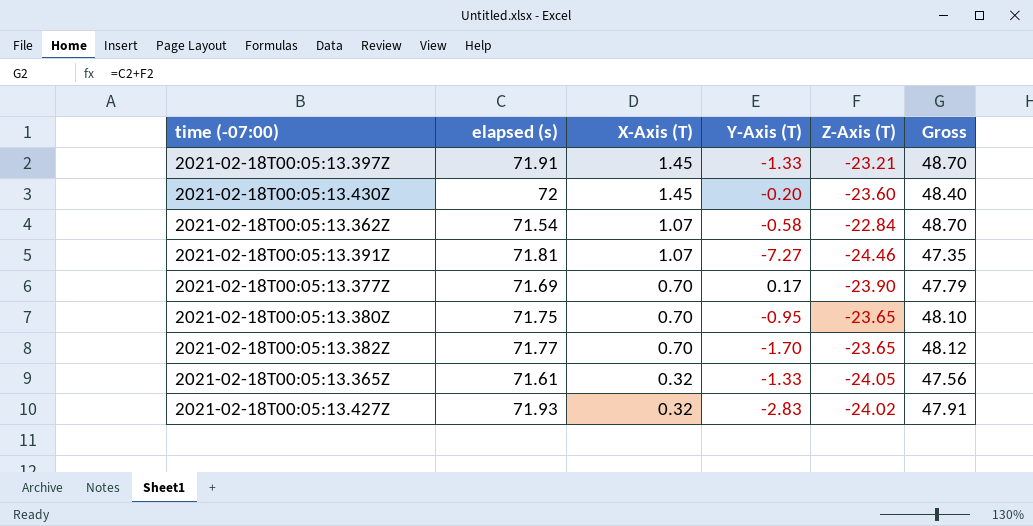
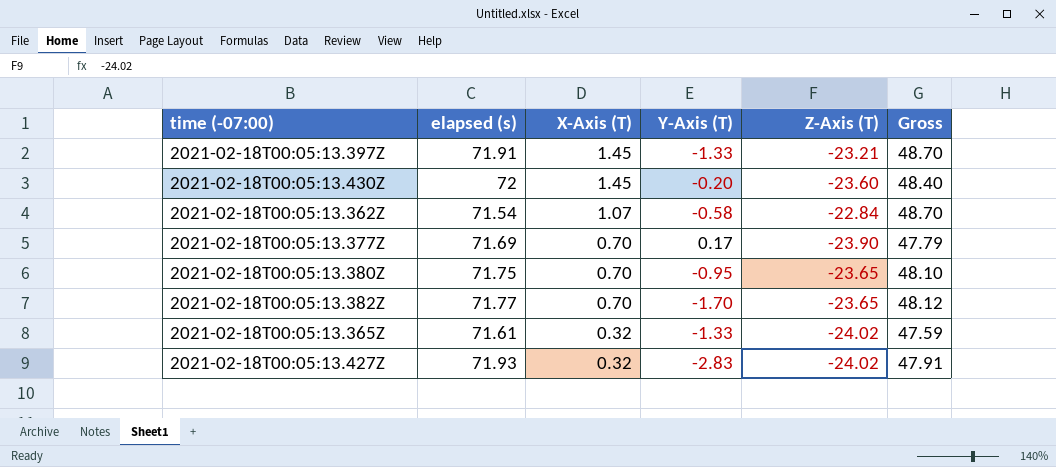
row 2021-02-18T00:05:13.391Z: 71.81 | 1.07 | -7.27 | -24.46 | 47.35 -> none
2021-02-18T00:05:13.365Z | Z-Axis (T): -24.05 -> -24.02
2021-02-18T00:05:13.365Z | Gross: 47.56 -> 47.59

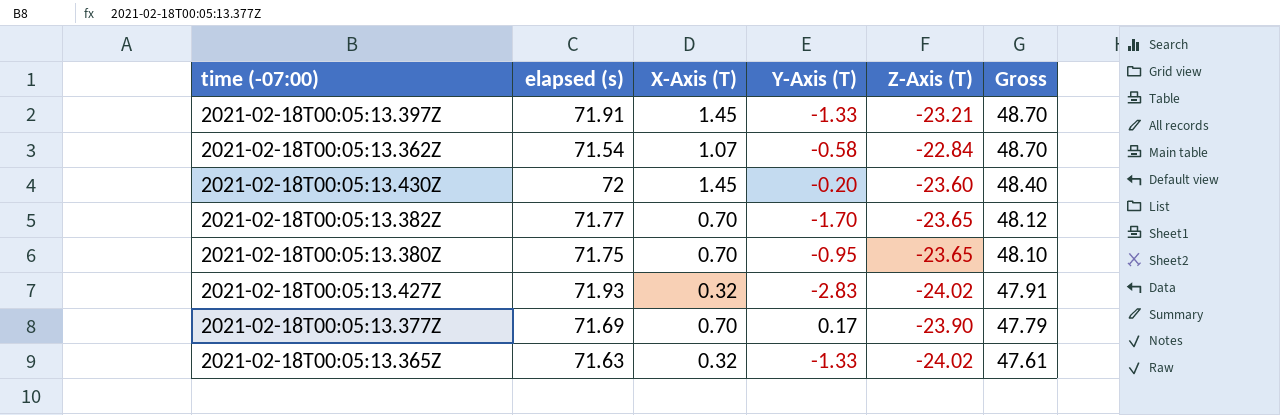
row order: X-Axis (T) descending -> Gross descending
2021-02-18T00:05:13.365Z | elapsed (s): 71.61 -> 71.63
2021-02-18T00:05:13.365Z | Gross: 47.59 -> 47.61

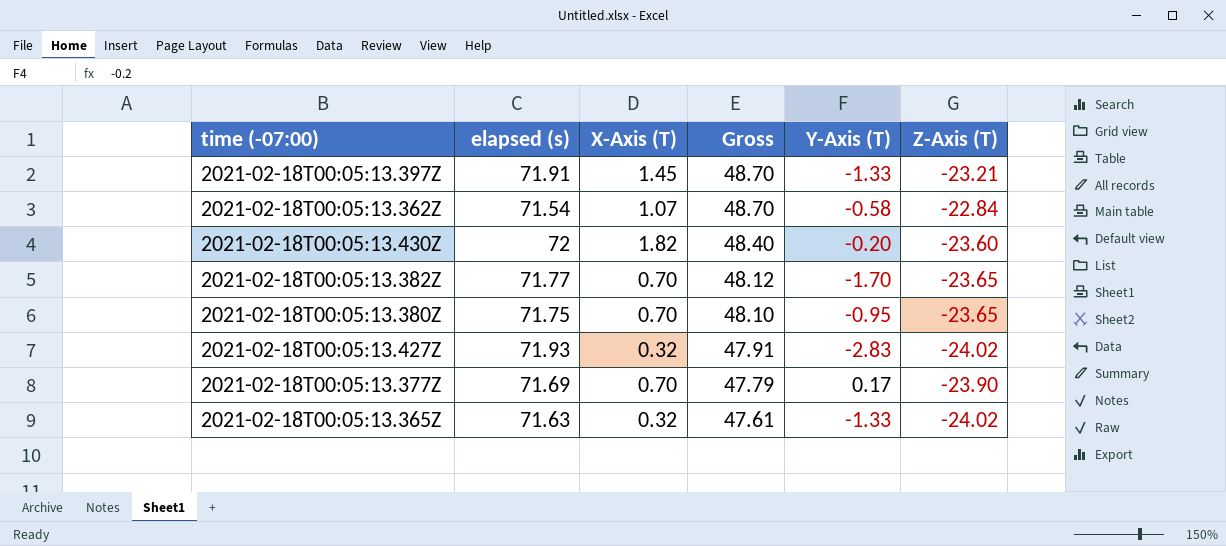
column Gross | position: 6 -> 4
2021-02-18T00:05:13.430Z | X-Axis (T): 1.45 -> 1.82

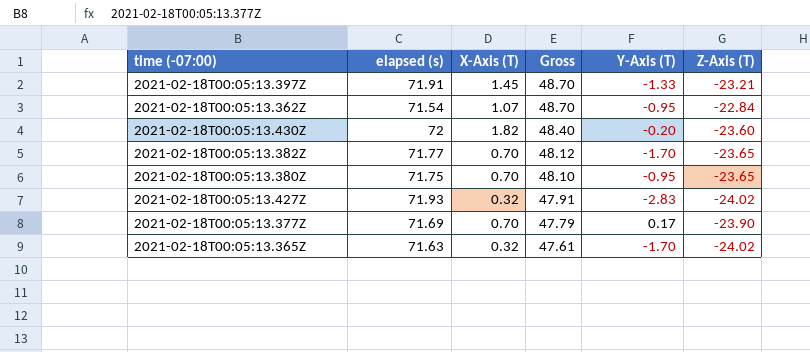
2021-02-18T00:05:13.362Z | Y-Axis (T): -0.58 -> -0.95
2021-02-18T00:05:13.365Z | Y-Axis (T): -1.33 -> -1.70

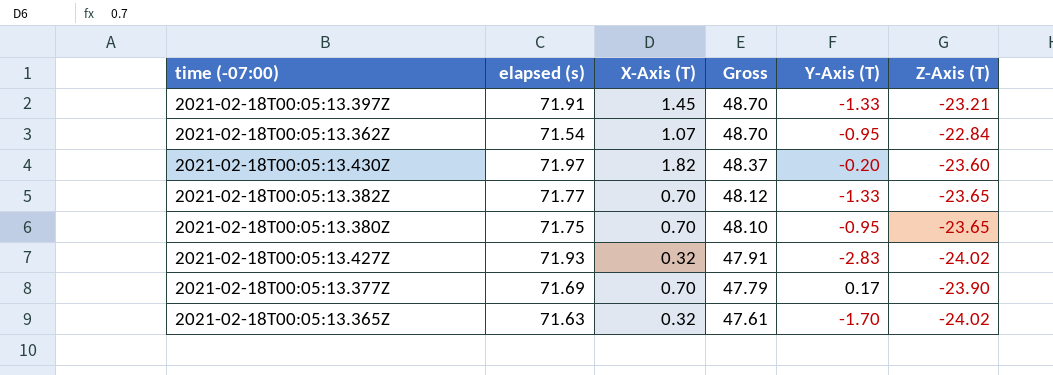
2021-02-18T00:05:13.430Z | elapsed (s): 72 -> 71.97
2021-02-18T00:05:13.430Z | Gross: 48.40 -> 48.37
2021-02-18T00:05:13.382Z | Y-Axis (T): -1.70 -> -1.33

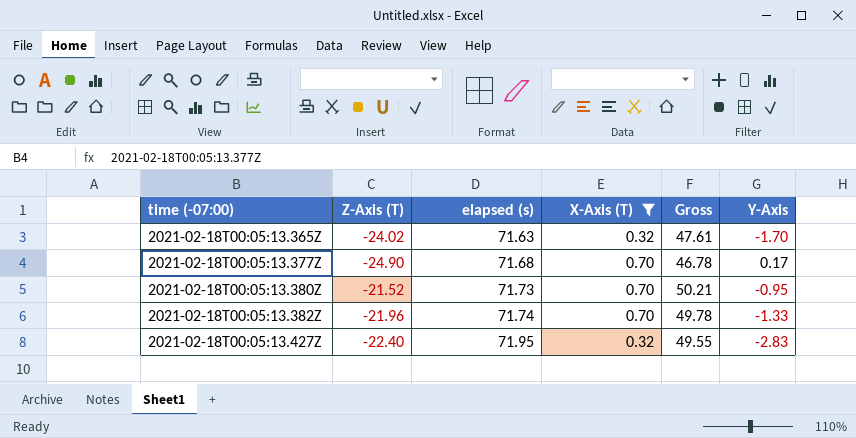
filter: none -> X-Axis (T) <= 0.70
row order: Gross descending -> time (-07:00) ascending
column Z-Axis (T) | position: 6 -> 2
column name: Y-Axis (T) -> Y-Axis
2021-02-18T00:05:13.377Z | Z-Axis (T): -23.90 -> -24.90
2021-02-18T00:05:13.377Z | elapsed (s): 71.69 -> 71.68
2021-02-18T00:05:13.377Z | Gross: 47.79 -> 46.78
2021-02-18T00:05:13.380Z | Z-Axis (T): -23.65 -> -21.52
2021-02-18T00:05:13.380Z | elapsed (s): 71.75 -> 71.73
2021-02-18T00:05:13.380Z | Gross: 48.10 -> 50.21
2021-02-18T00:05:13.382Z | Z-Axis (T): -23.65 -> -21.96
2021-02-18T00:05:13.382Z | elapsed (s): 71.77 -> 71.74
2021-02-18T00:05:13.382Z | Gross: 48.12 -> 49.78
2021-02-18T00:05:13.427Z | Z-Axis (T): -24.02 -> -22.40
2021-02-18T00:05:13.427Z | elapsed (s): 71.93 -> 71.95
2021-02-18T00:05:13.427Z | Gross: 47.91 -> 49.55

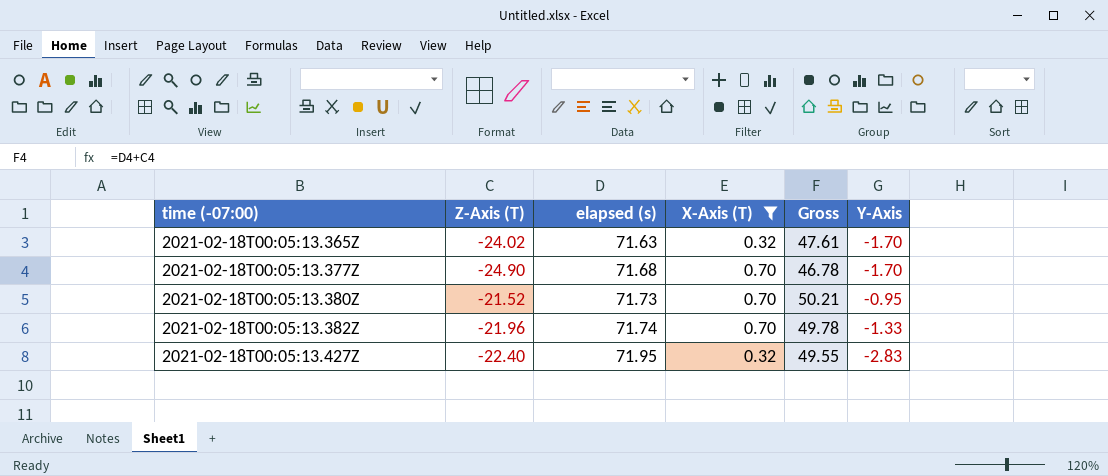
2021-02-18T00:05:13.377Z | Y-Axis: 0.17 -> -1.70

